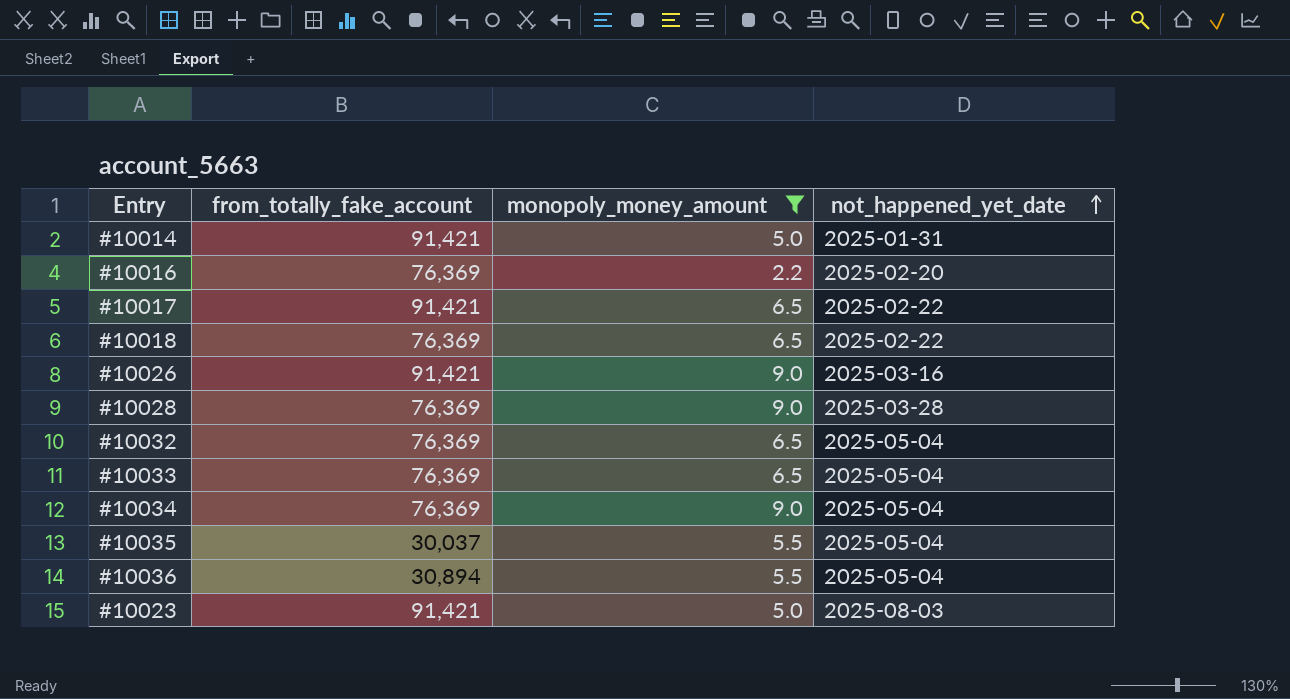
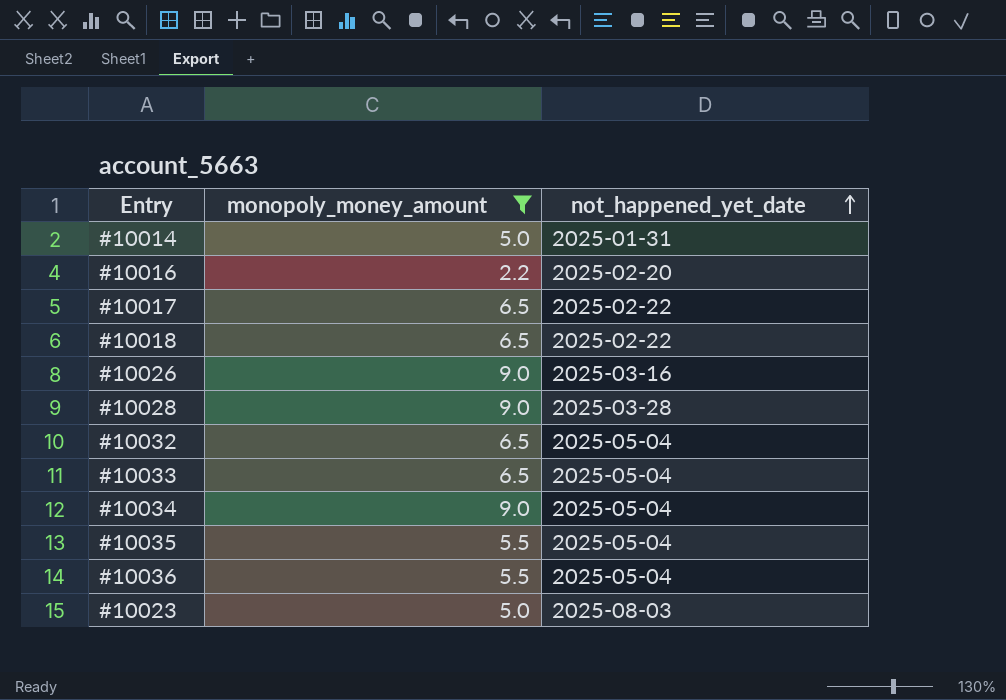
column from_totally_fake_account | position: 2 -> none

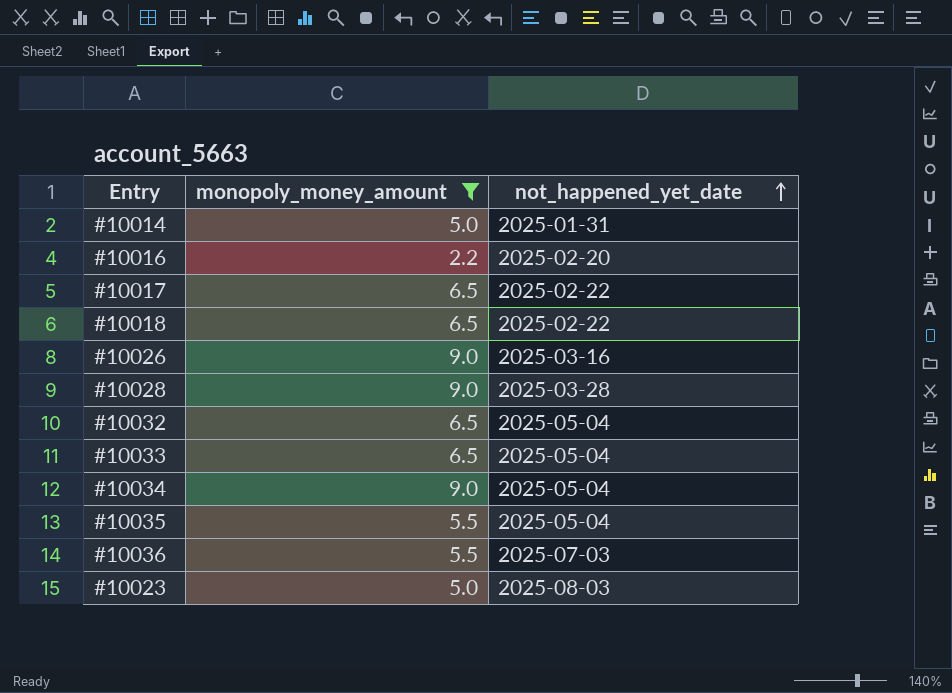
#10036 | not_happened_yet_date: 2025-05-04 -> 2025-07-03

